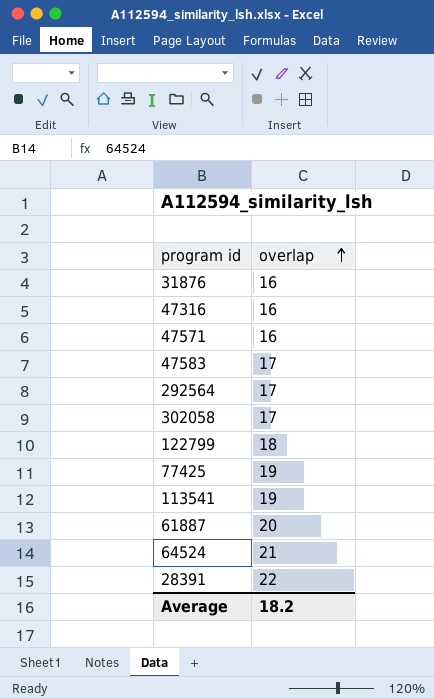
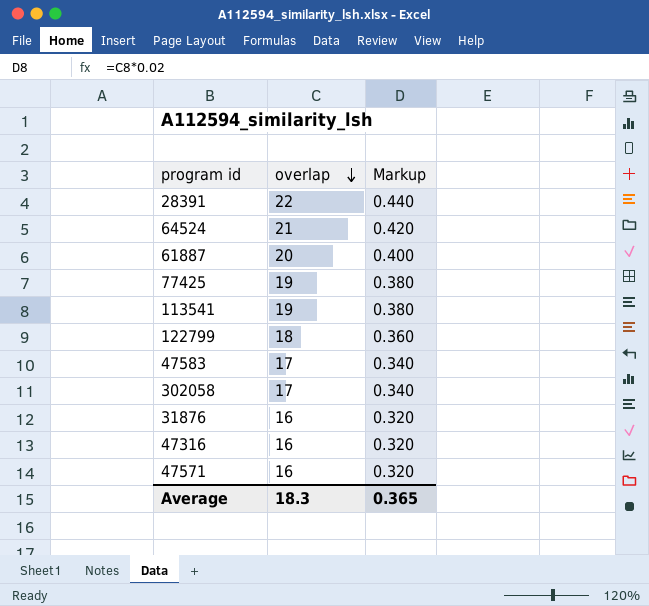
row order: overlap ascending -> overlap descending
column Markup | formula: none -> [overlap] * 0.02
row 292564: 17 -> none
Average | overlap: 18.2 -> 18.3

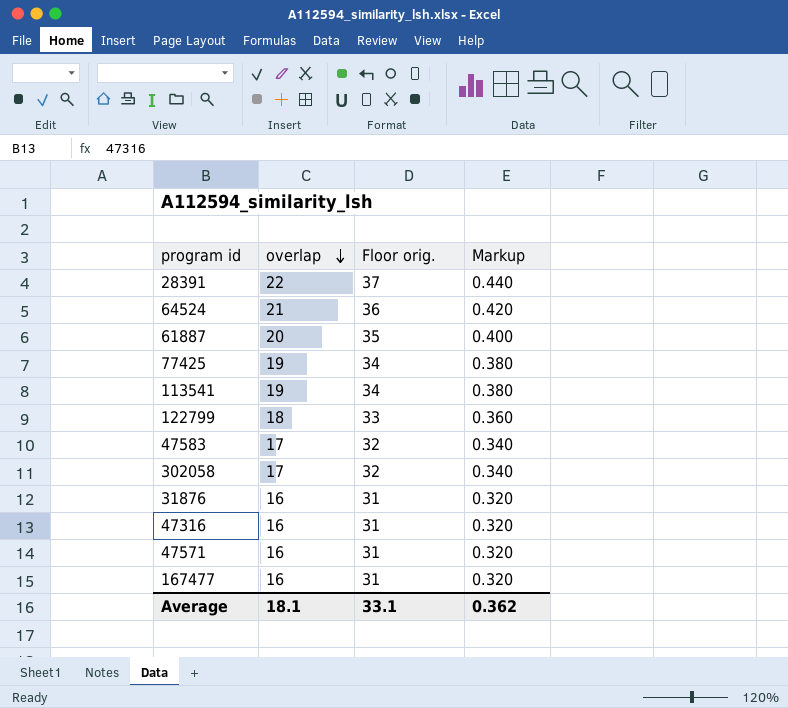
column Floor orig. | formula: none -> [overlap] + 15
row 167477: none -> 16 | 31 | 0.320
Average | overlap: 18.3 -> 18.1
Average | Markup: 0.365 -> 0.362

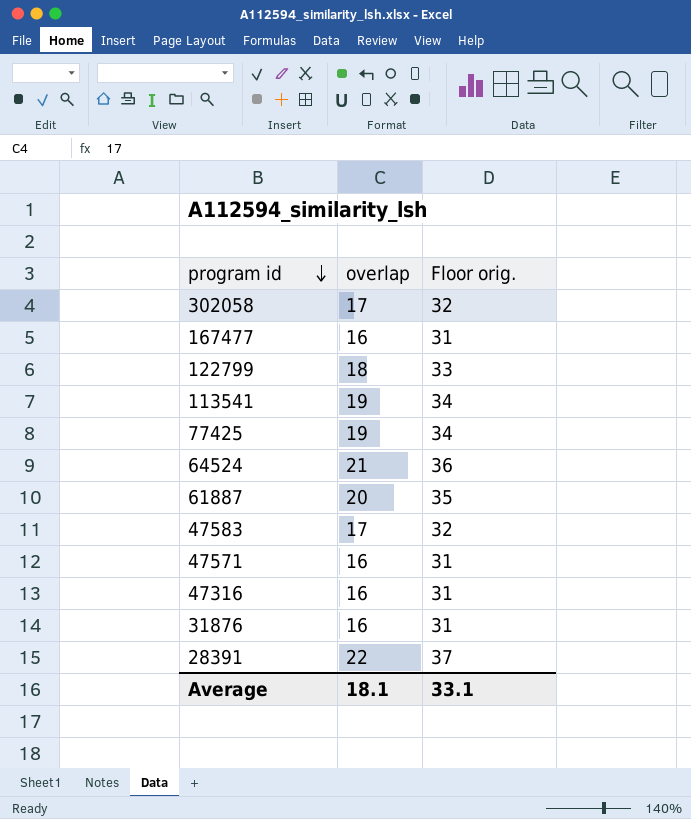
row order: overlap descending -> program id descending
column Markup | formula: [overlap] * 0.02 -> none

